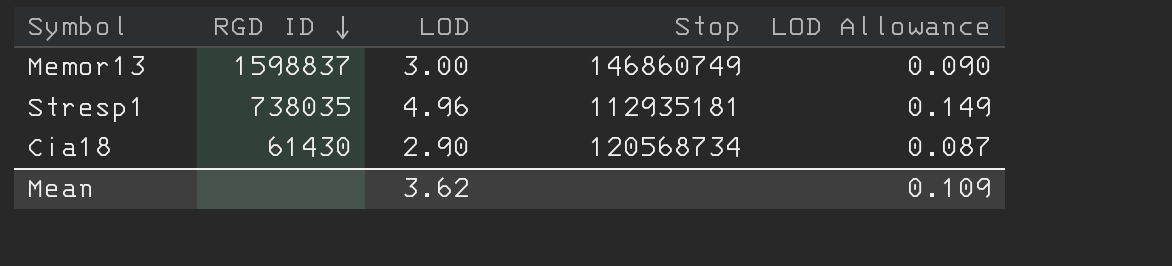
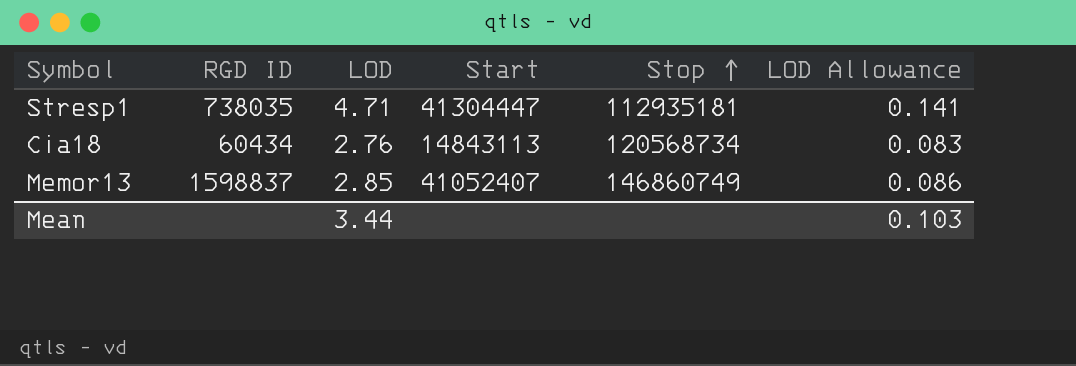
row order: RGD ID descending -> Stop ascending
column Start | position: none -> 4
Stresp1 | LOD: 4.96 -> 4.71
Stresp1 | LOD Allowance: 0.149 -> 0.141
Cia18 | RGD ID: 61430 -> 60434
Cia18 | LOD: 2.90 -> 2.76
Cia18 | LOD Allowance: 0.087 -> 0.083
Memor13 | LOD: 3.00 -> 2.85
Memor13 | LOD Allowance: 0.090 -> 0.086
Mean | LOD: 3.62 -> 3.44
Mean | LOD Allowance: 0.109 -> 0.103

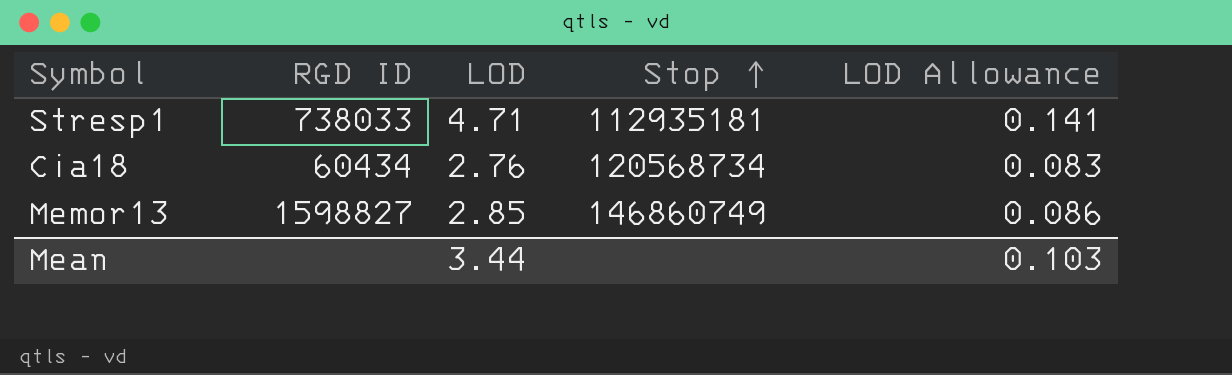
column Start | position: 4 -> none
Stresp1 | RGD ID: 738035 -> 738033
Memor13 | RGD ID: 1598837 -> 1598827

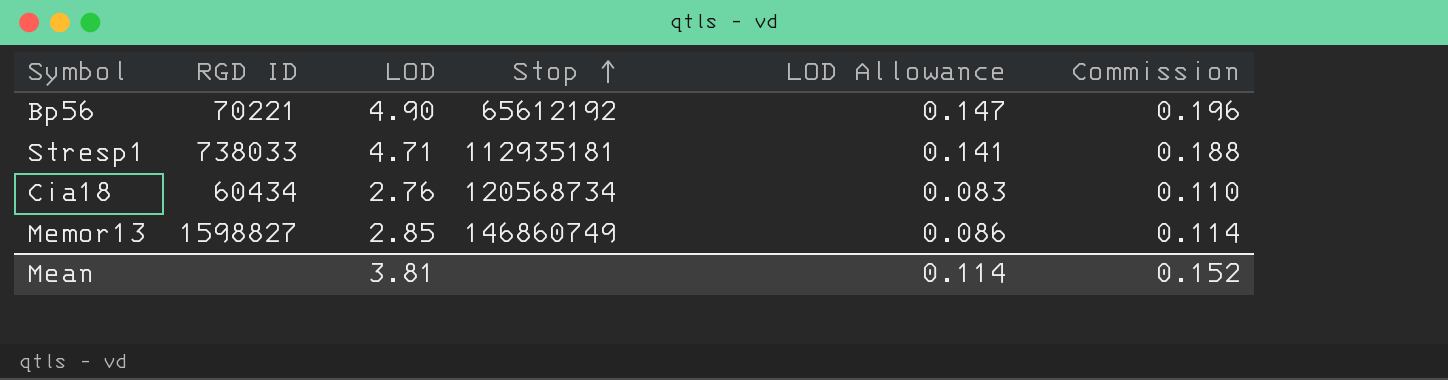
column Commission | formula: none -> [LOD] * 0.04
row Bp56: none -> 70221 | 4.90 | 65612192 | 0.147 | 0.196
Mean | LOD: 3.44 -> 3.81
Mean | LOD Allowance: 0.103 -> 0.114

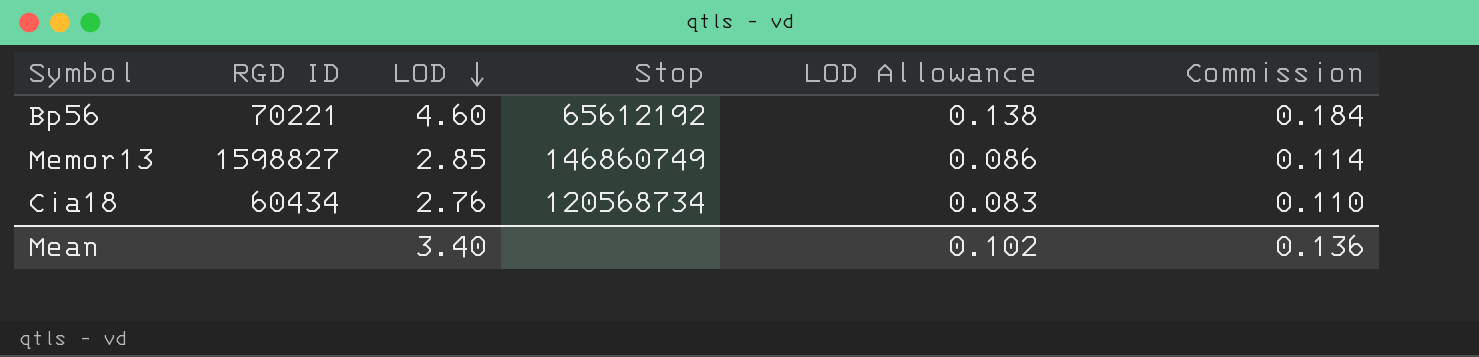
row order: Stop ascending -> LOD descending
row Stresp1: 738033 | 4.71 | 112935181 | 0.141 | 0.188 -> none
Bp56 | LOD: 4.90 -> 4.60
Bp56 | LOD Allowance: 0.147 -> 0.138
Bp56 | Commission: 0.196 -> 0.184
Mean | LOD: 3.81 -> 3.40
Mean | LOD Allowance: 0.114 -> 0.102
Mean | Commission: 0.152 -> 0.136

